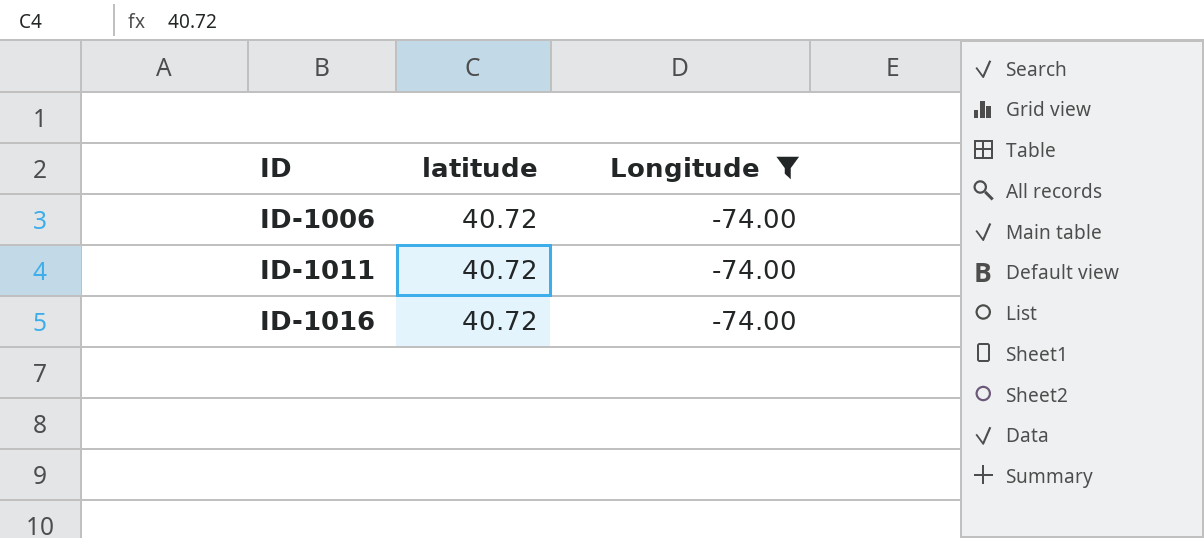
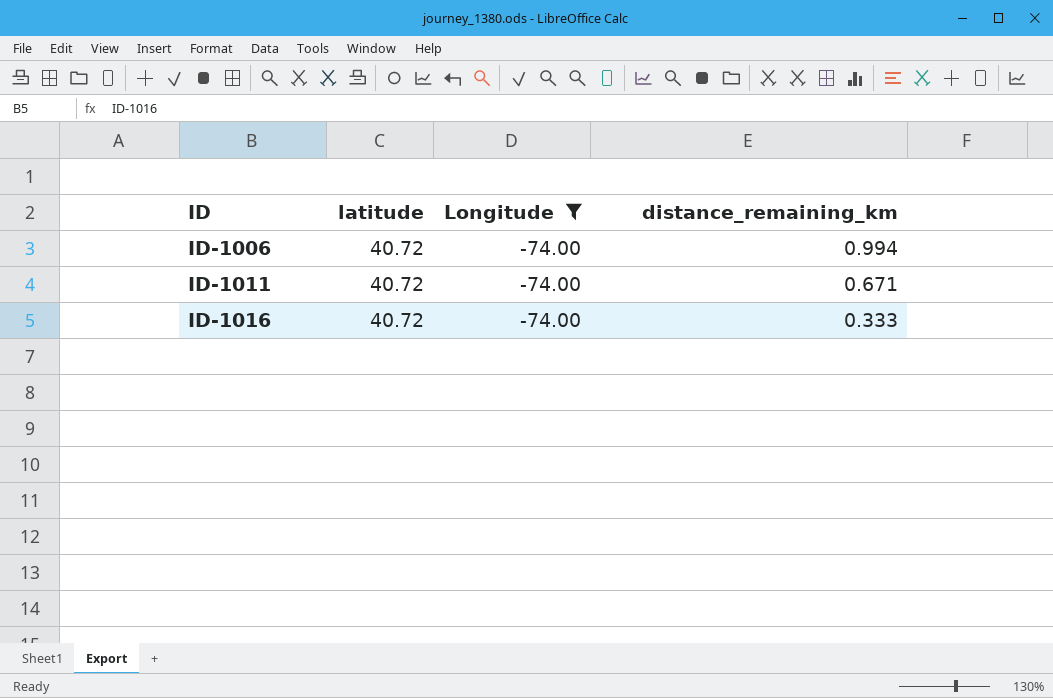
column distance_remaining_km | position: none -> 4

